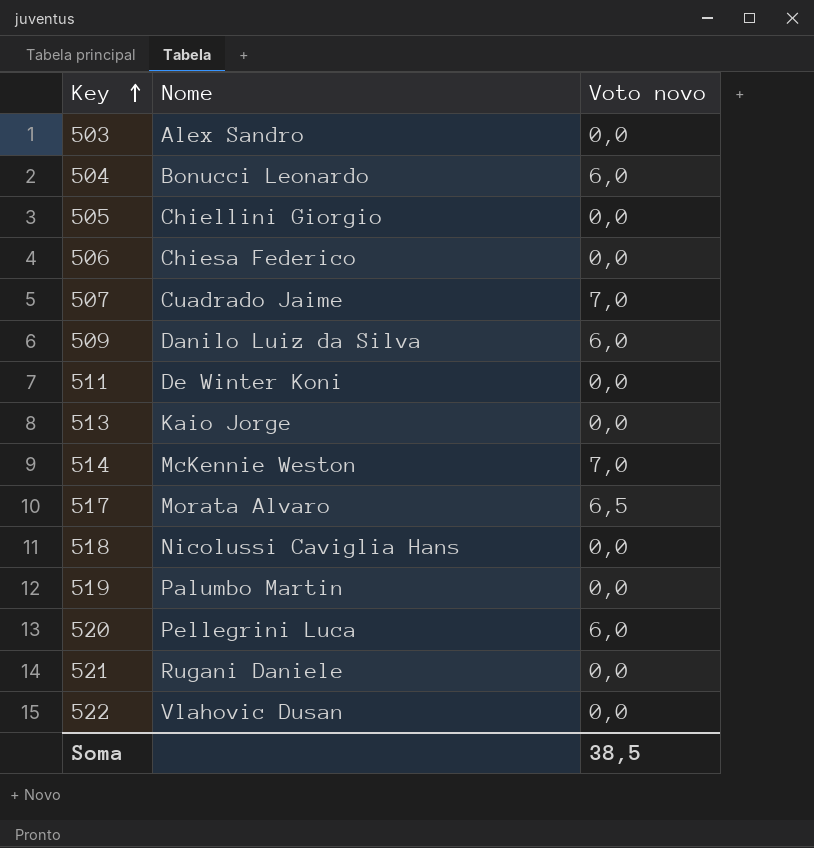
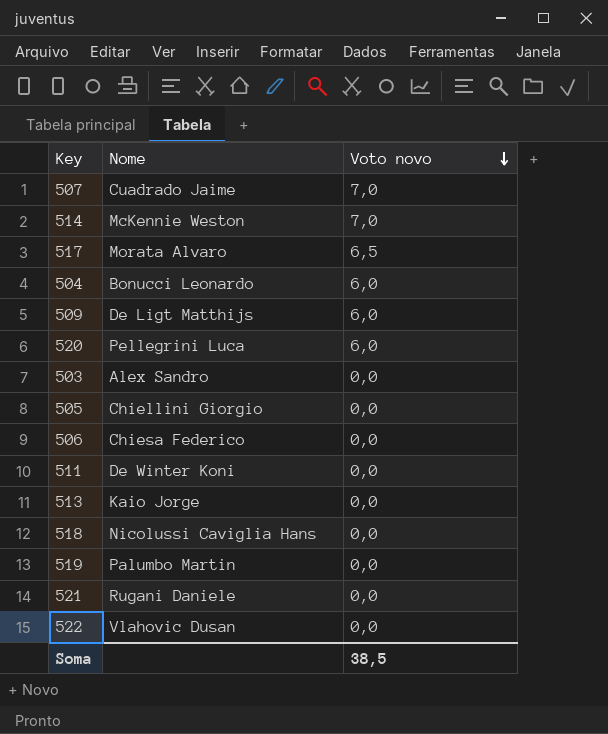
row order: Key ascending -> Voto novo descending
509 | Nome: Danilo Luiz da Silva -> De Ligt Matthijs

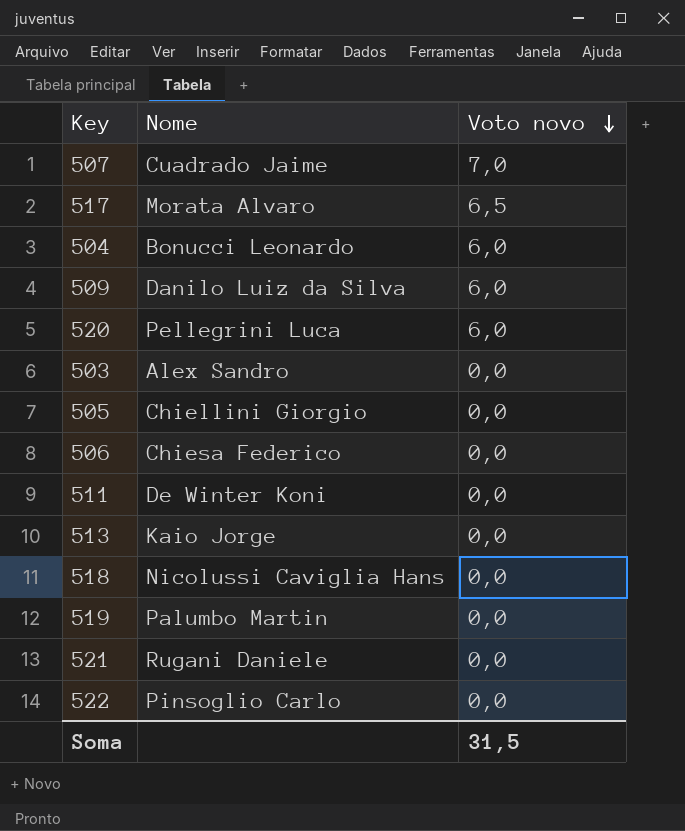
row 514: McKennie Weston | 7,0 -> none
509 | Nome: De Ligt Matthijs -> Danilo Luiz da Silva
522 | Nome: Vlahovic Dusan -> Pinsoglio Carlo
Soma | Voto novo: 38,5 -> 31,5

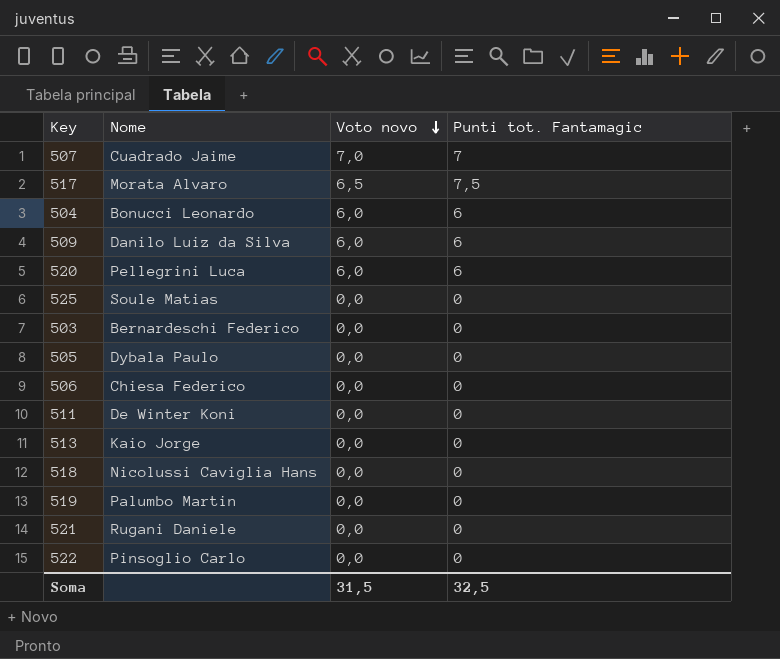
column Punti tot. Fantamagic | position: none -> 4
row 525: none -> Soule Matias | 0,0 | 0
503 | Nome: Alex Sandro -> Bernardeschi Federico
505 | Nome: Chiellini Giorgio -> Dybala Paulo

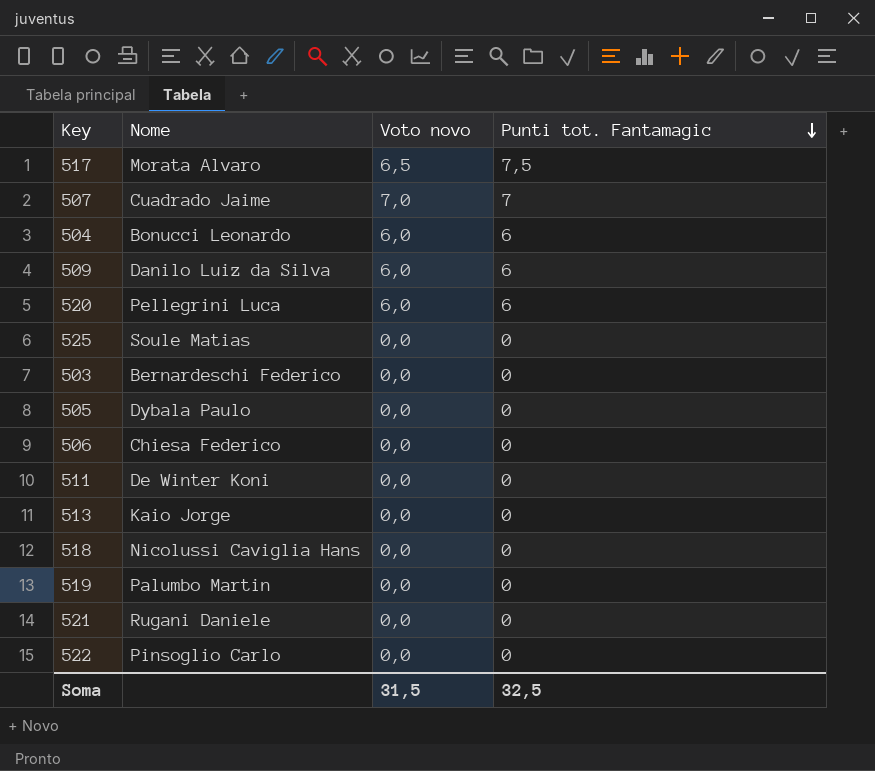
row order: Voto novo descending -> Punti tot. Fantamagic descending

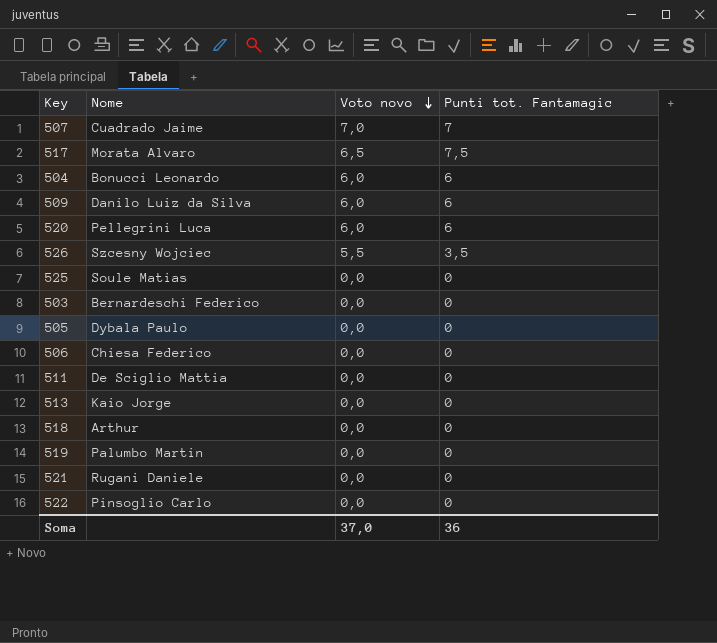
row order: Punti tot. Fantamagic descending -> Voto novo descending
row 526: none -> Szcesny Wojciec | 5,5 | 3,5
511 | Nome: De Winter Koni -> De Sciglio Mattia
518 | Nome: Nicolussi Caviglia Hans -> Arthur
Soma | Voto novo: 31,5 -> 37,0
Soma | Punti tot. Fantamagic: 32,5 -> 36

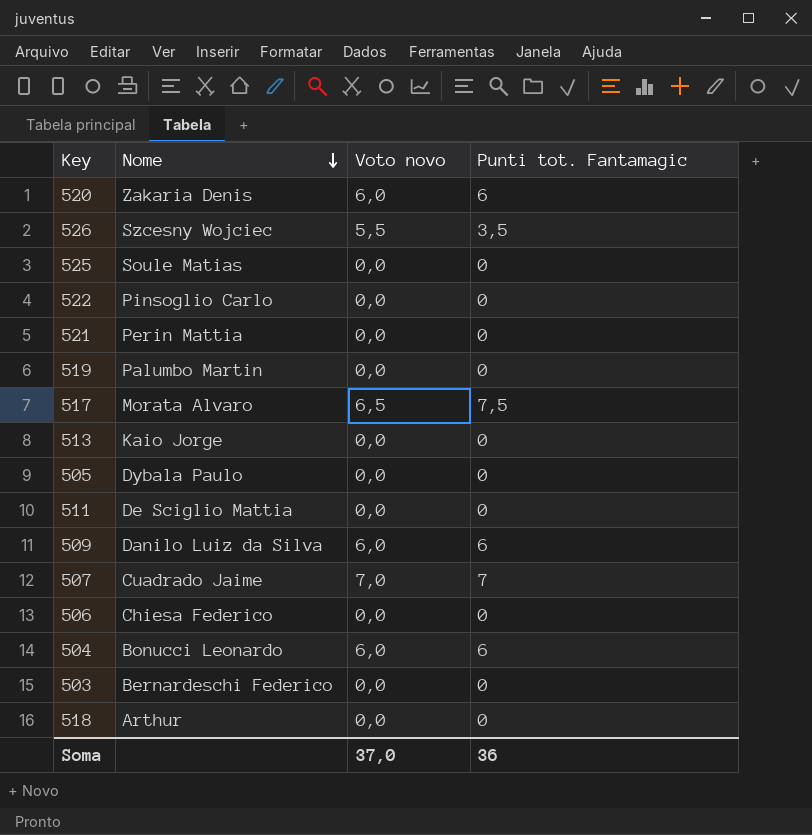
row order: Voto novo descending -> Nome descending
520 | Nome: Pellegrini Luca -> Zakaria Denis
521 | Nome: Rugani Daniele -> Perin Mattia

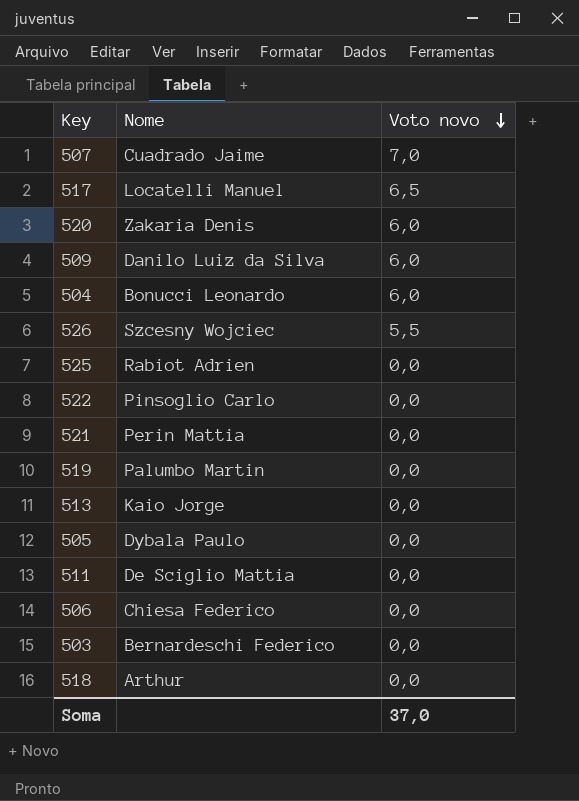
row order: Nome descending -> Voto novo descending
column Punti tot. Fantamagic | position: 4 -> none
517 | Nome: Morata Alvaro -> Locatelli Manuel
525 | Nome: Soule Matias -> Rabiot Adrien

